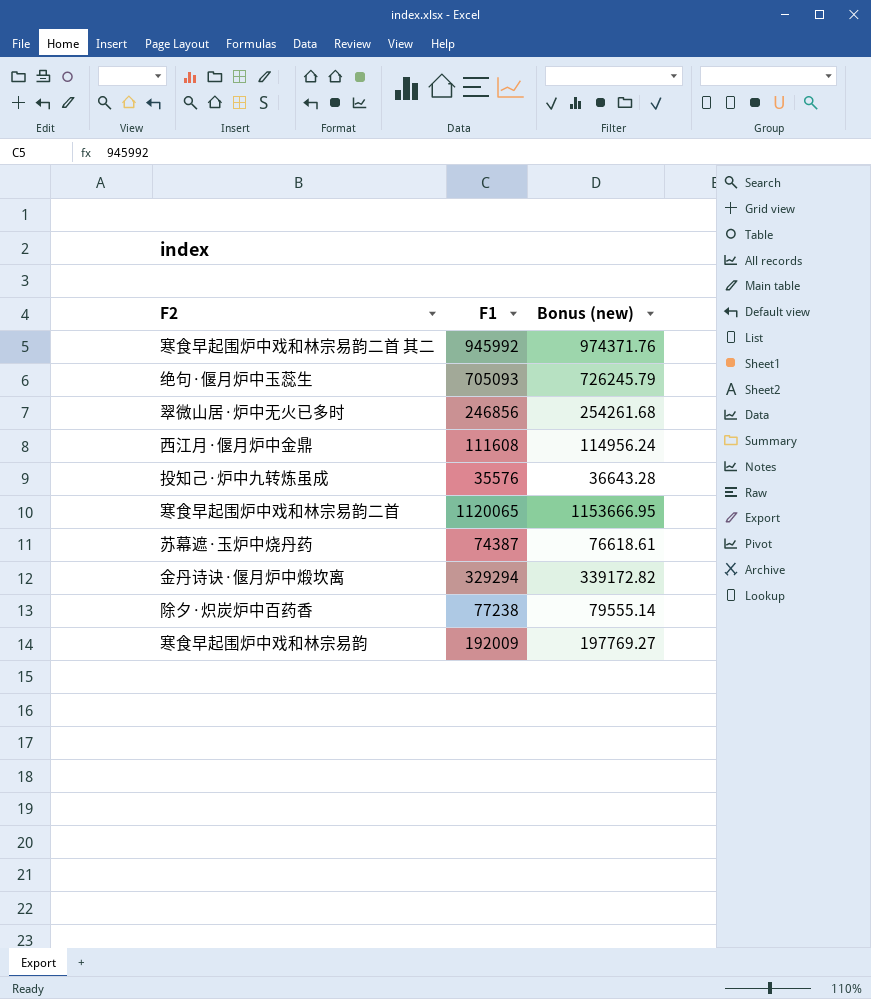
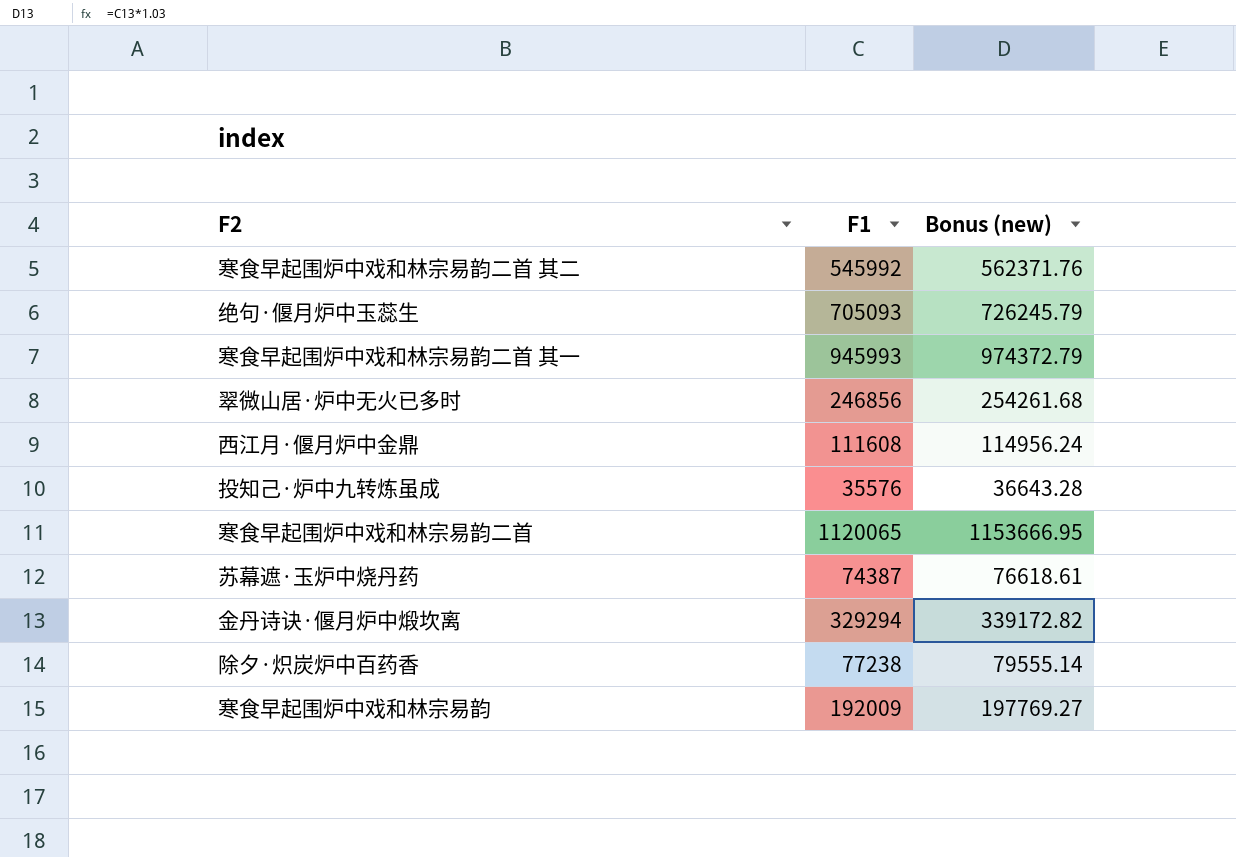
寒食早起围炉中戏和林宗易韵二首 其二 | F1: 945992 -> 545992
寒食早起围炉中戏和林宗易韵二首 其二 | Bonus (new): 974371.76 -> 562371.76
row 寒食早起围炉中戏和林宗易韵二首 其一: none -> 945993 | 974372.79

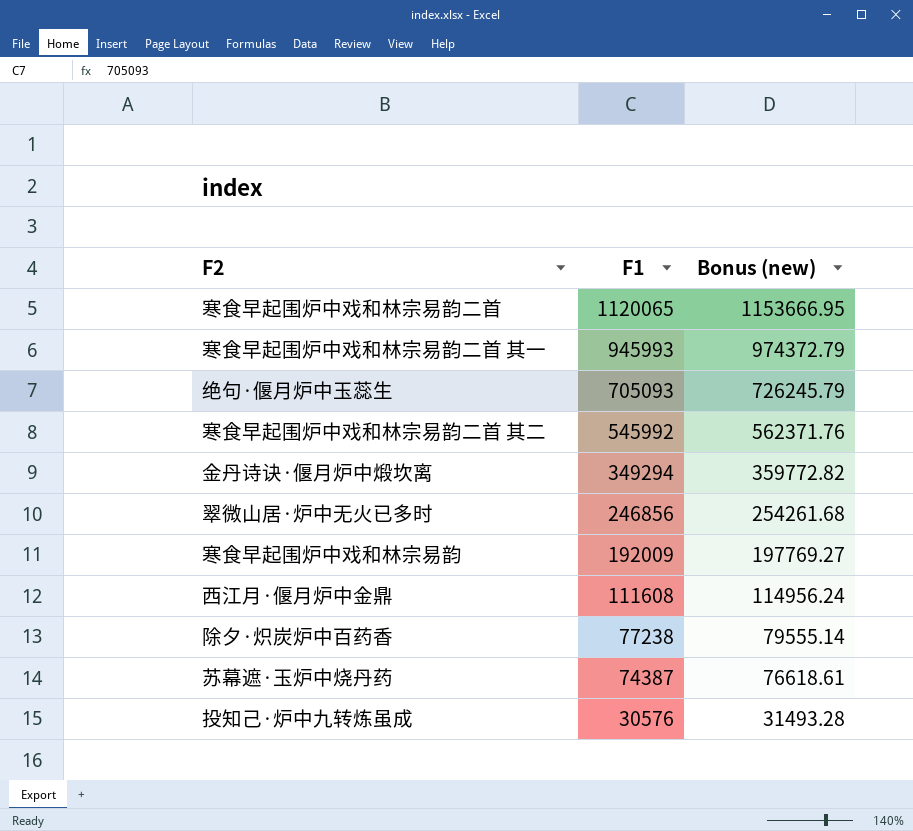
row order: none -> F1 descending
金丹诗诀·偃月炉中煅坎离 | F1: 329294 -> 349294
金丹诗诀·偃月炉中煅坎离 | Bonus (new): 339172.82 -> 359772.82
投知己·炉中九转炼虽成 | F1: 35576 -> 30576
投知己·炉中九转炼虽成 | Bonus (new): 36643.28 -> 31493.28

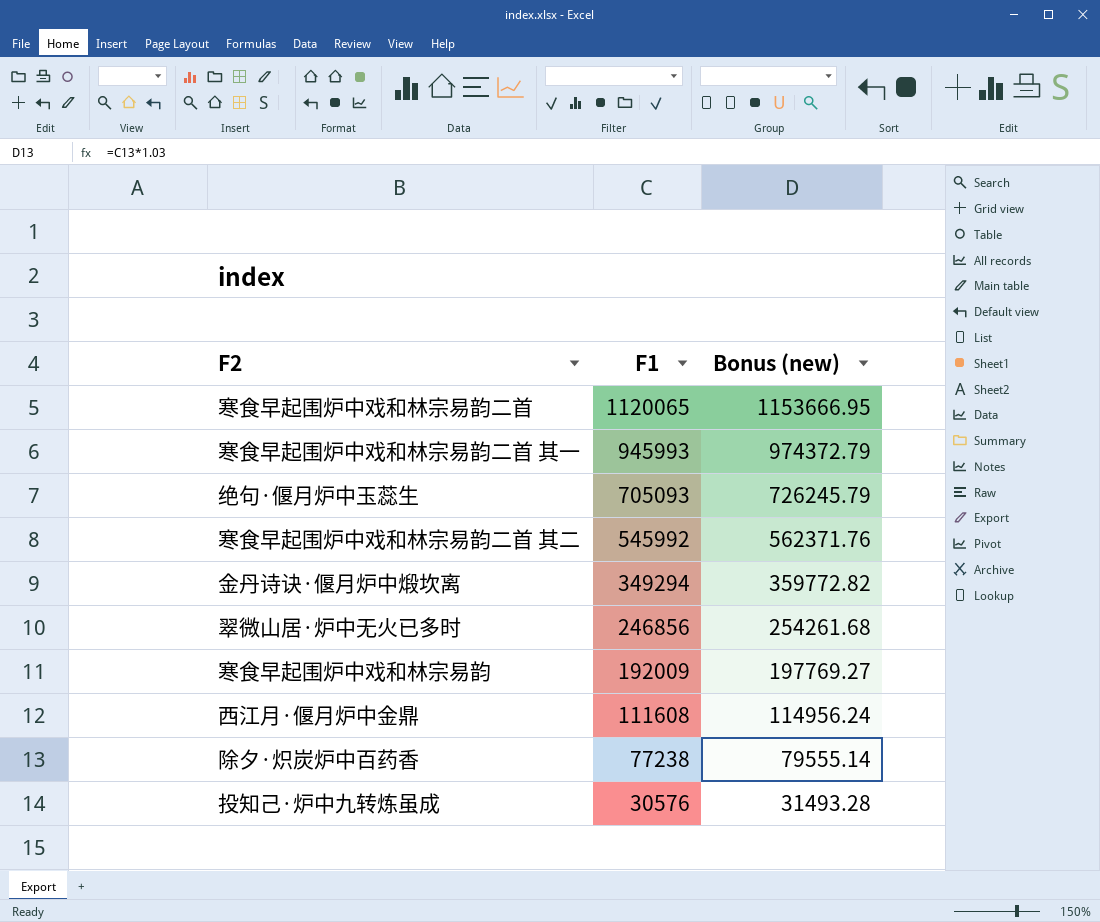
row 苏幕遮·玉炉中烧丹药: 74387 | 76618.61 -> none

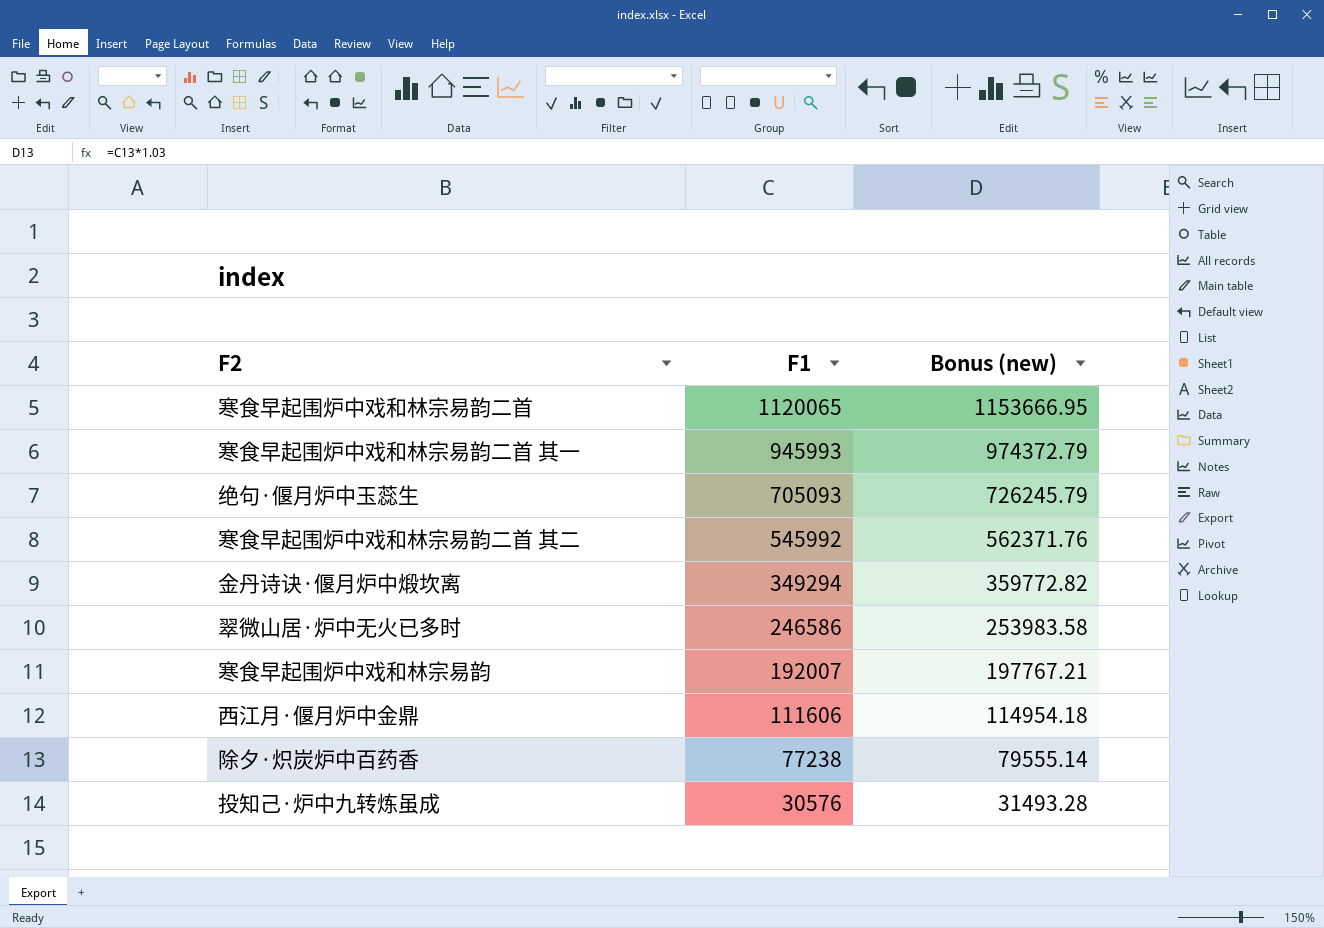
翠微山居·炉中无火已多时 | F1: 246856 -> 246586
翠微山居·炉中无火已多时 | Bonus (new): 254261.68 -> 253983.58
寒食早起围炉中戏和林宗易韵 | F1: 192009 -> 192007
寒食早起围炉中戏和林宗易韵 | Bonus (new): 197769.27 -> 197767.21
西江月·偃月炉中金鼎 | F1: 111608 -> 111606
西江月·偃月炉中金鼎 | Bonus (new): 114956.24 -> 114954.18

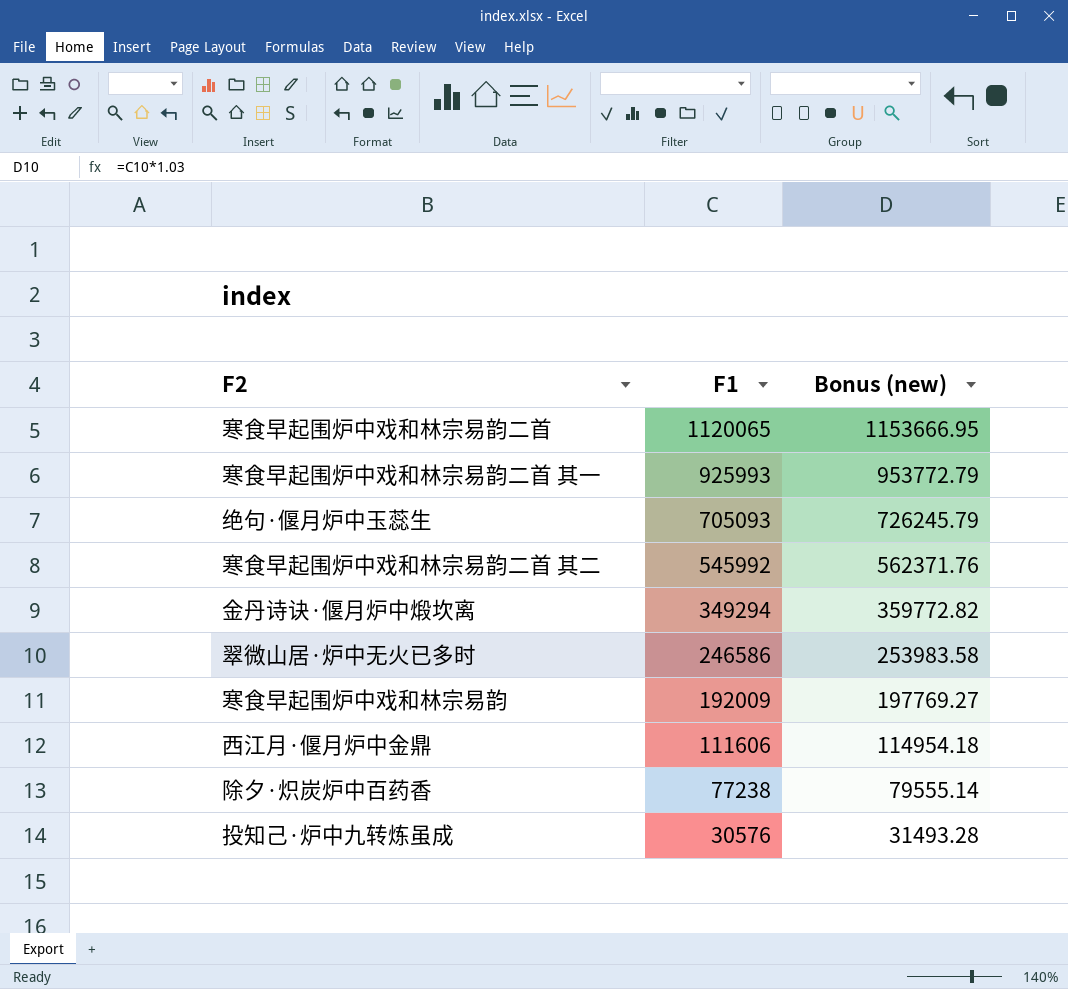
寒食早起围炉中戏和林宗易韵二首 其一 | F1: 945993 -> 925993
寒食早起围炉中戏和林宗易韵二首 其一 | Bonus (new): 974372.79 -> 953772.79
寒食早起围炉中戏和林宗易韵 | F1: 192007 -> 192009
寒食早起围炉中戏和林宗易韵 | Bonus (new): 197767.21 -> 197769.27

